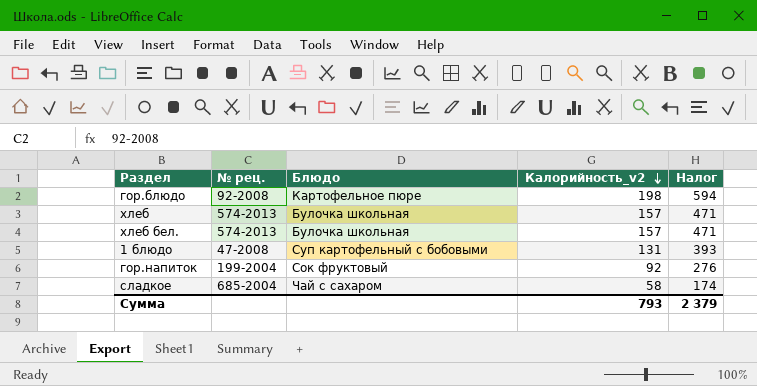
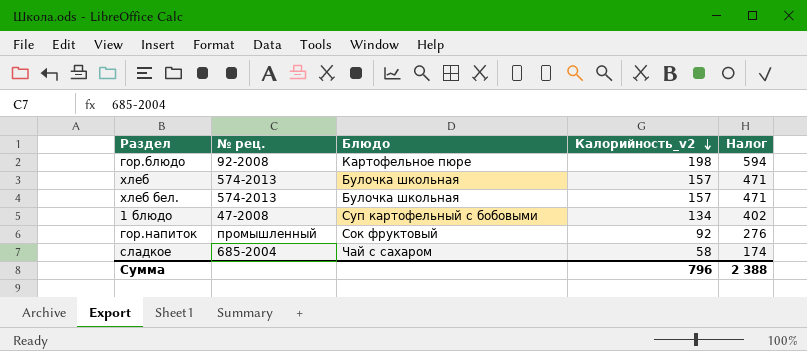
1 блюдо | Калорийность_v2: 131 -> 134
1 блюдо | Налог: 393 -> 402
гор.напиток | № рец.: 199-2004 -> промышленный
Сумма | Калорийность_v2: 793 -> 796
Сумма | Налог: 2 379 -> 2 388

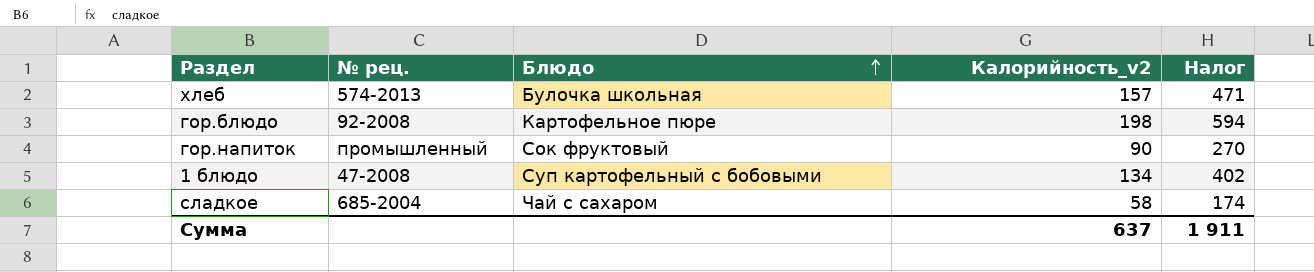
row order: Калорийность_v2 descending -> Блюдо ascending
row хлеб бел.: 574-2013 | Булочка школьная | 157 | 471 -> none
гор.напиток | Калорийность_v2: 92 -> 90
гор.напиток | Налог: 276 -> 270
Сумма | Калорийность_v2: 796 -> 637
Сумма | Налог: 2 388 -> 1 911

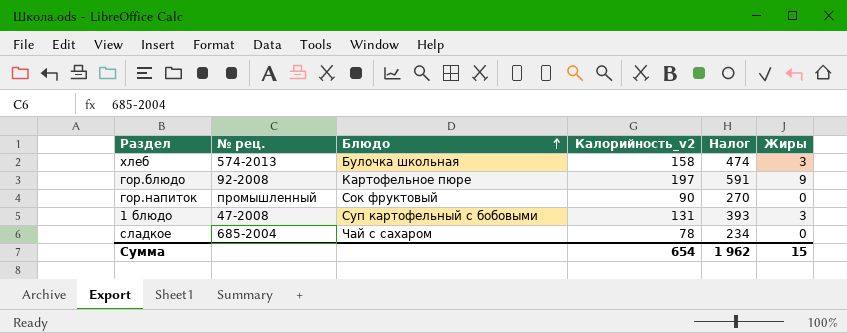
column Жиры | position: none -> 6
хлеб | Калорийность_v2: 157 -> 158
хлеб | Налог: 471 -> 474
гор.блюдо | Калорийность_v2: 198 -> 197
гор.блюдо | Налог: 594 -> 591
1 блюдо | Калорийность_v2: 134 -> 131
1 блюдо | Налог: 402 -> 393
сладкое | Калорийность_v2: 58 -> 78
сладкое | Налог: 174 -> 234
Сумма | Калорийность_v2: 637 -> 654
Сумма | Налог: 1 911 -> 1 962

